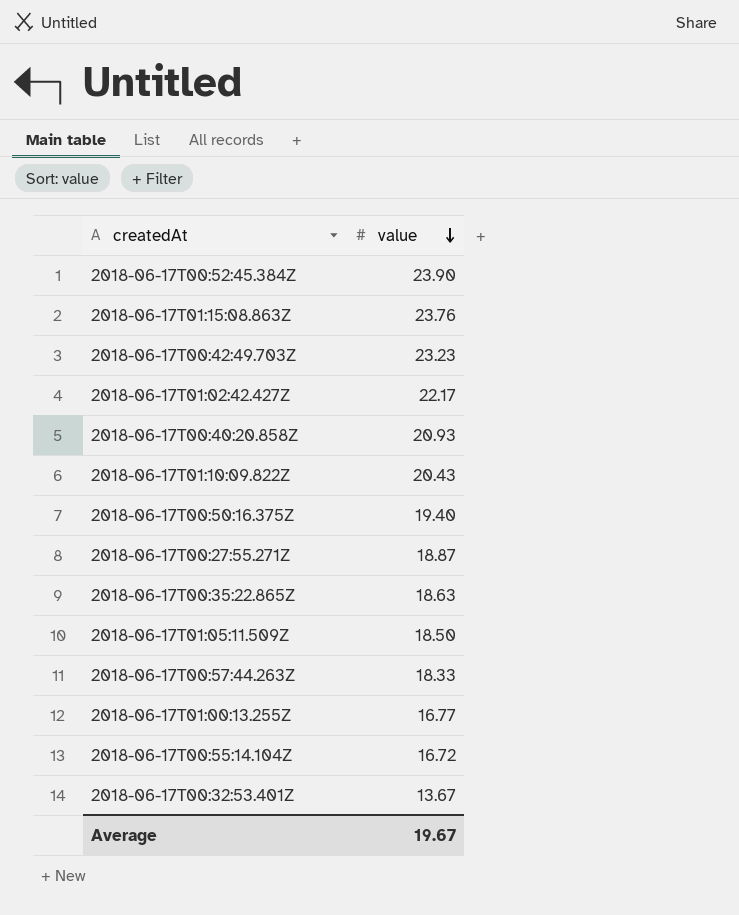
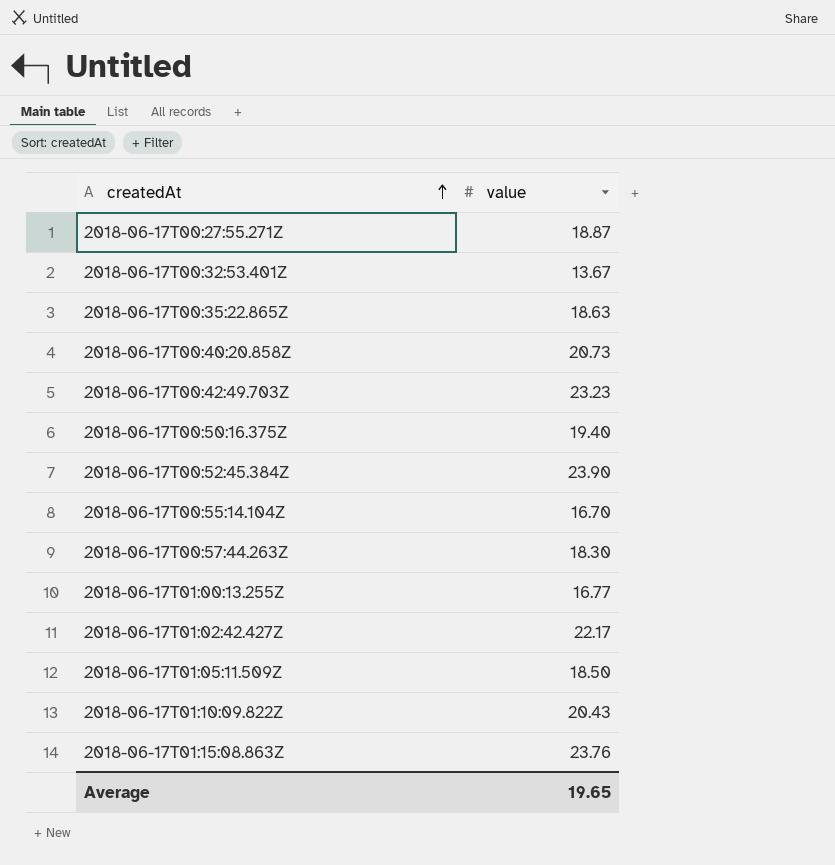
row order: value descending -> createdAt ascending
2018-06-17T00:40:20.858Z | value: 20.93 -> 20.73
2018-06-17T00:55:14.104Z | value: 16.72 -> 16.70
2018-06-17T00:57:44.263Z | value: 18.33 -> 18.30
Average | value: 19.67 -> 19.65

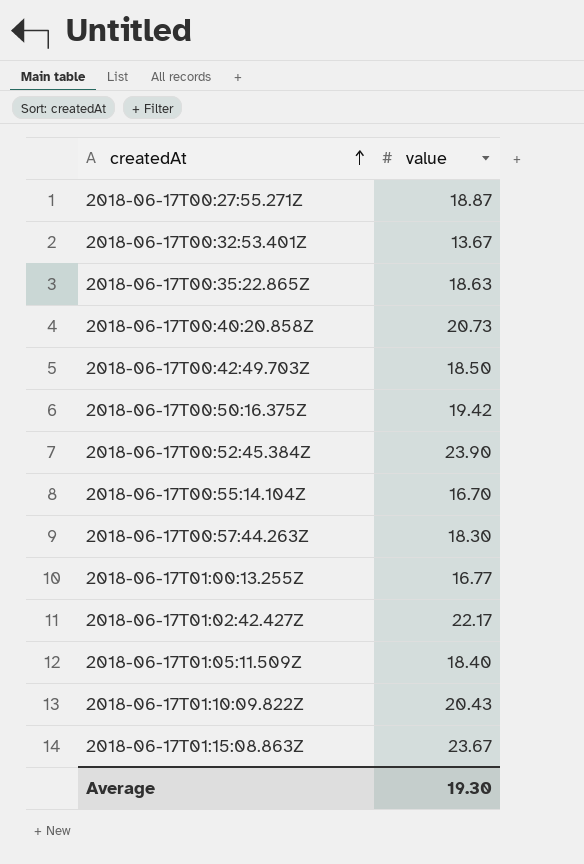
2018-06-17T00:42:49.703Z | value: 23.23 -> 18.50
2018-06-17T00:50:16.375Z | value: 19.40 -> 19.42
2018-06-17T01:05:11.509Z | value: 18.50 -> 18.40
2018-06-17T01:15:08.863Z | value: 23.76 -> 23.67
Average | value: 19.65 -> 19.30

